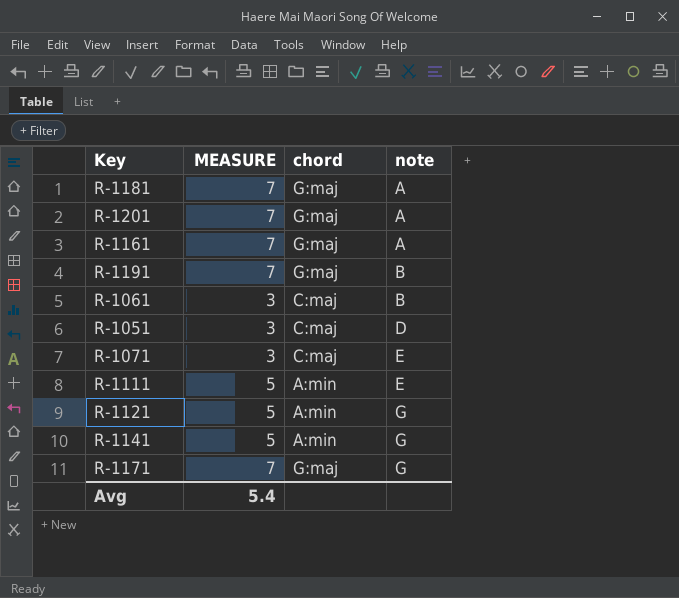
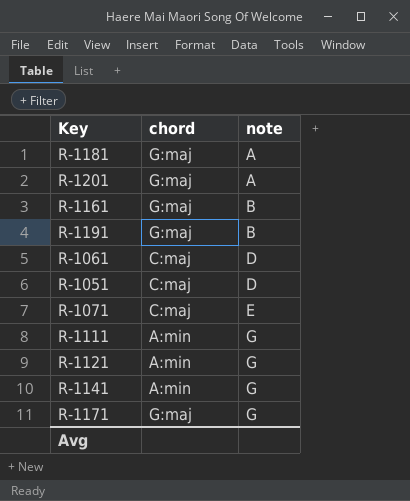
column MEASURE | position: 2 -> none
R-1161 | note: A -> B
R-1061 | note: B -> D
R-1111 | note: E -> G

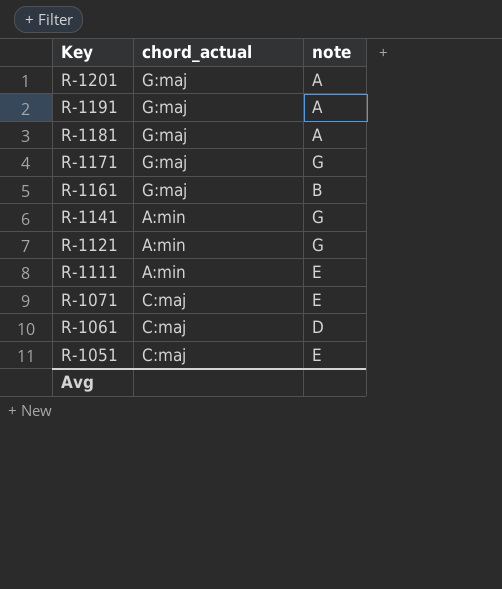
row order: note ascending -> Key descending
column name: chord -> chord_actual
R-1191 | note: B -> A
R-1111 | note: G -> E
R-1051 | note: D -> E

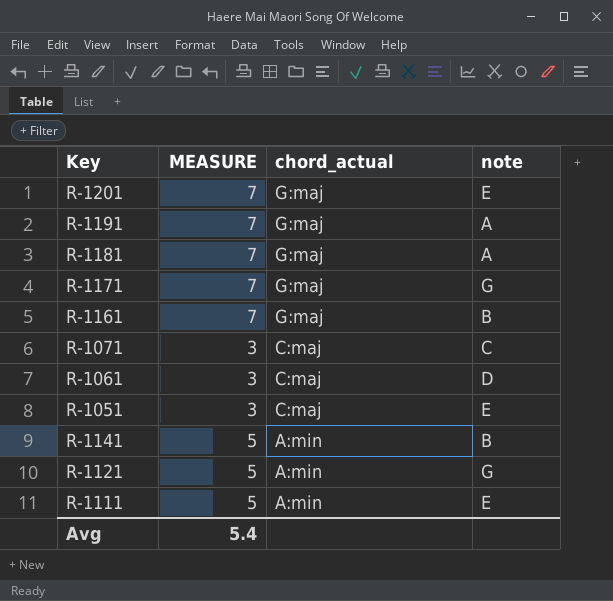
row order: Key descending -> chord_actual descending
column MEASURE | position: none -> 2
R-1201 | note: A -> E
R-1071 | note: E -> C
R-1141 | note: G -> B

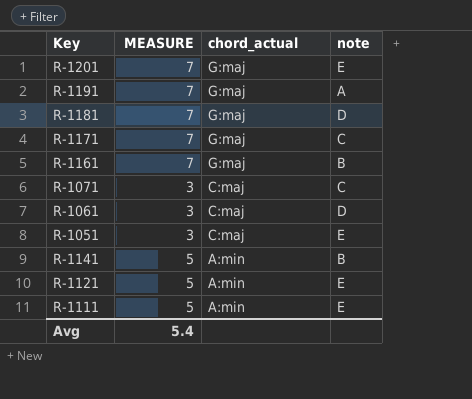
R-1181 | note: A -> D
R-1171 | note: G -> C
R-1121 | note: G -> E

